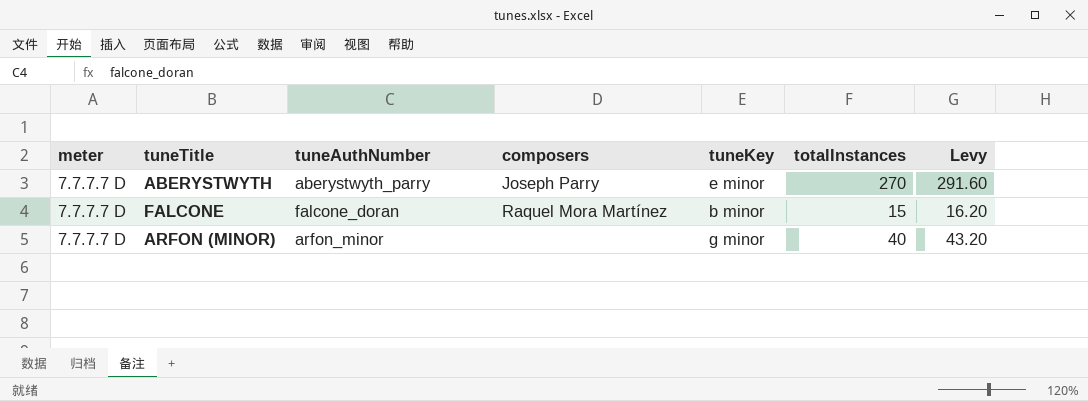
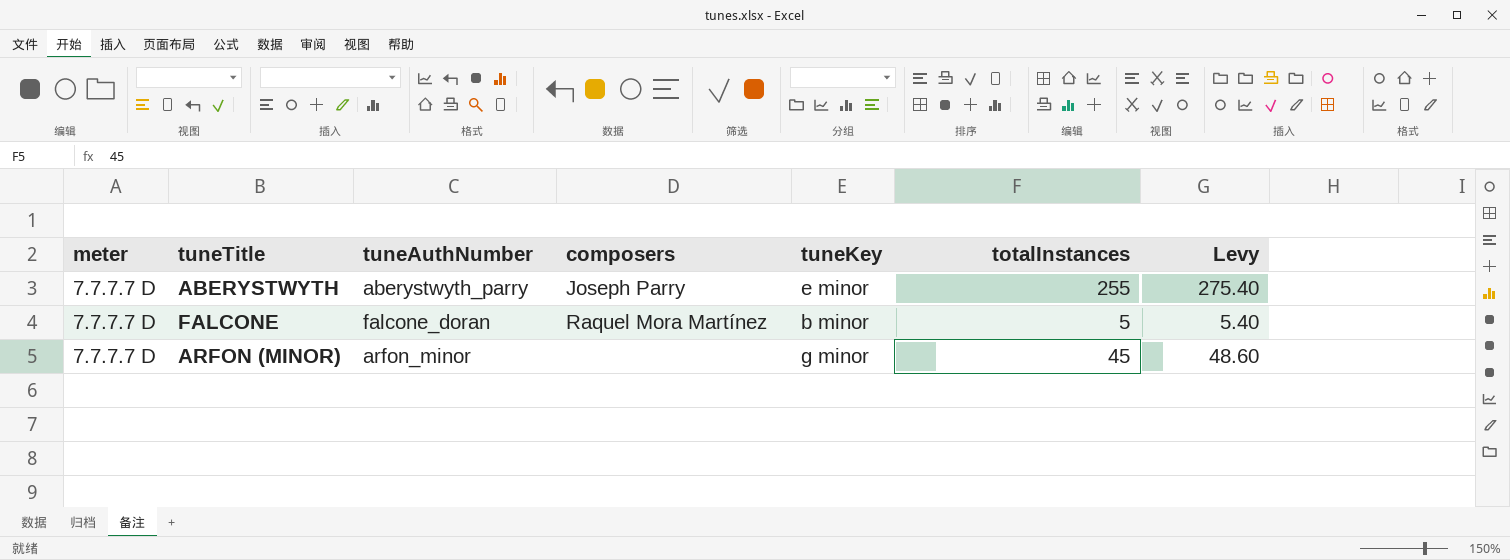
ABERYSTWYTH | totalInstances: 270 -> 255
ABERYSTWYTH | Levy: 291.60 -> 275.40
FALCONE | totalInstances: 15 -> 5
FALCONE | Levy: 16.20 -> 5.40
ARFON (MINOR) | totalInstances: 40 -> 45
ARFON (MINOR) | Levy: 43.20 -> 48.60

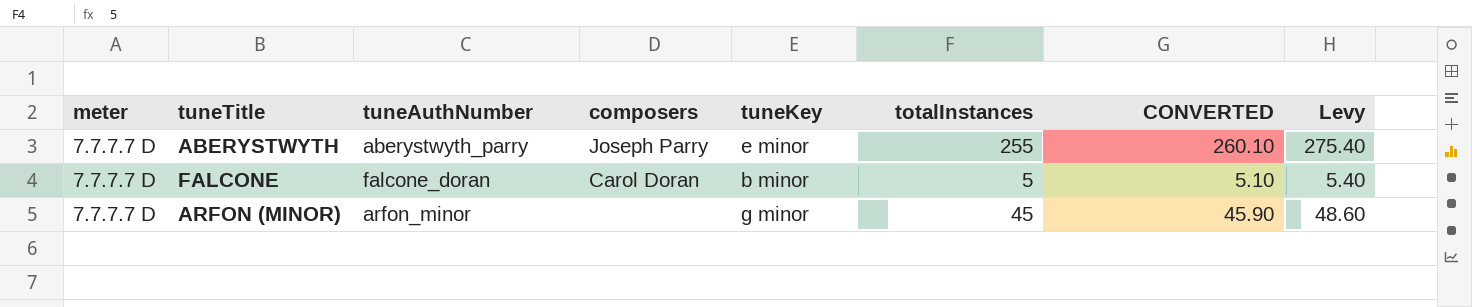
column CONVERTED | formula: none -> [totalInstances] * 1.02
FALCONE | composers: Raquel Mora Martínez -> Carol Doran

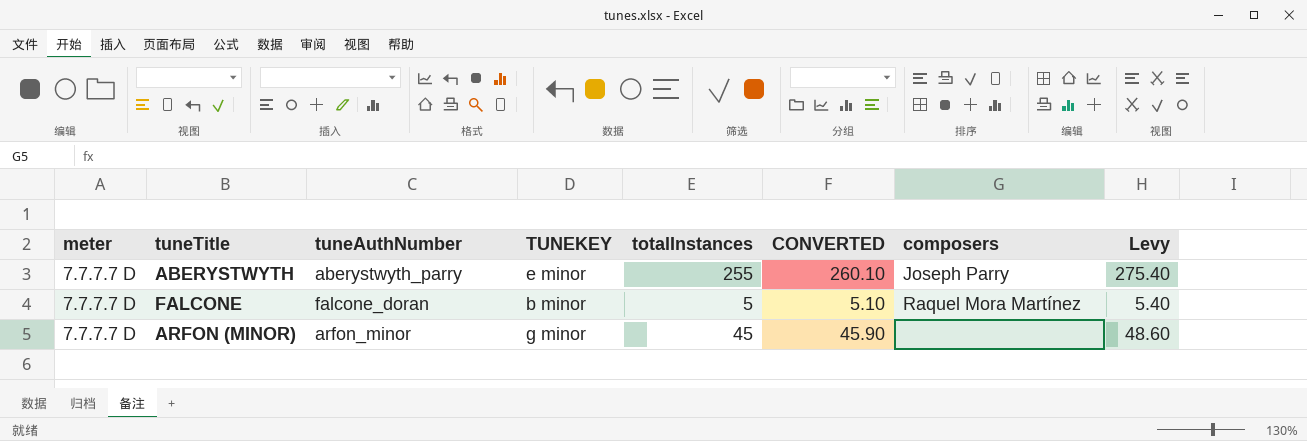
column name: tuneKey -> TUNEKEY
column composers | position: 4 -> 7
FALCONE | composers: Carol Doran -> Raquel Mora Martínez

